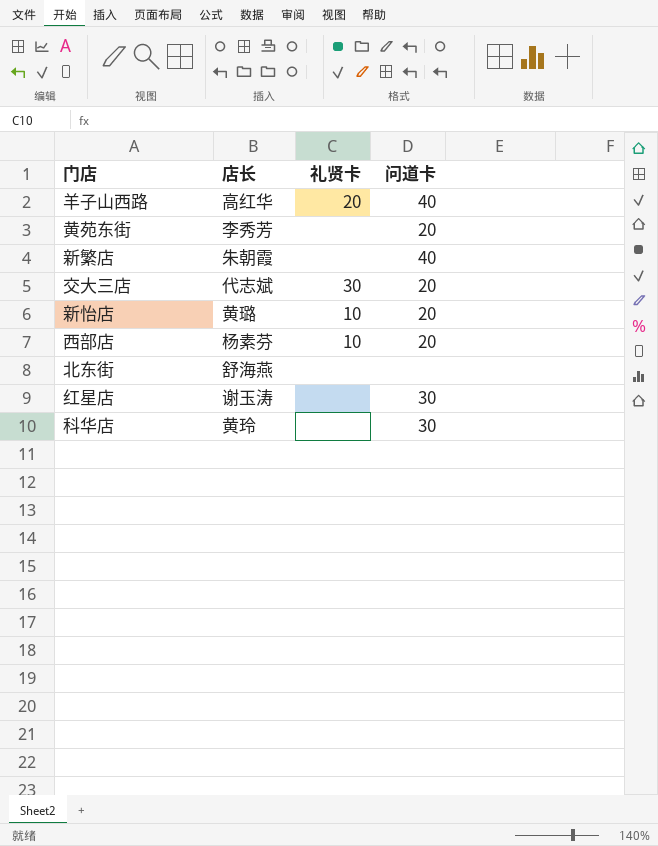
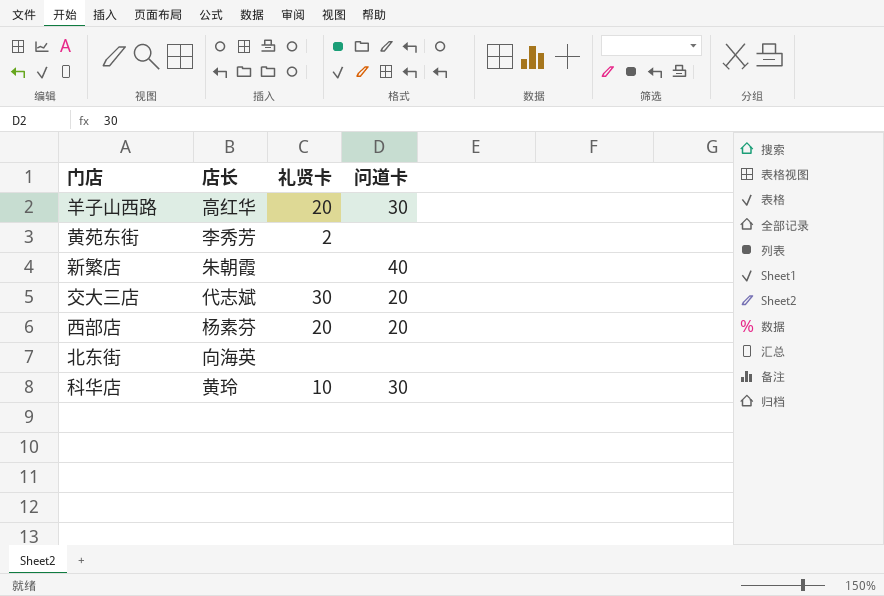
row 新怡店: 黄璐 | 10 | 20 -> none
row 红星店: 谢玉涛 | none | 30 -> none
羊子山西路 | 问道卡: 40 -> 30
黄苑东街 | 礼贤卡: none -> 2
黄苑东街 | 问道卡: 20 -> none
西部店 | 礼贤卡: 10 -> 20
北东街 | 店长: 舒海燕 -> 向海英
科华店 | 礼贤卡: none -> 10

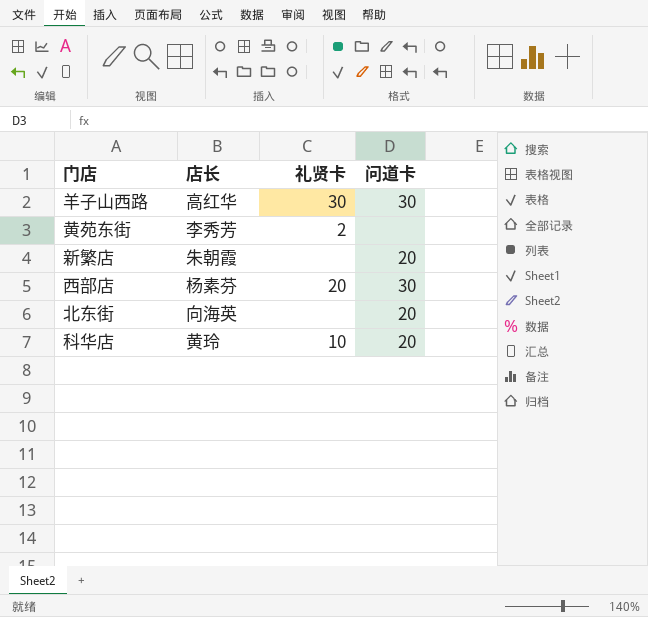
row 交大三店: 代志斌 | 30 | 20 -> none
羊子山西路 | 礼贤卡: 20 -> 30
新繁店 | 问道卡: 40 -> 20
西部店 | 问道卡: 20 -> 30
北东街 | 问道卡: none -> 20
科华店 | 问道卡: 30 -> 20

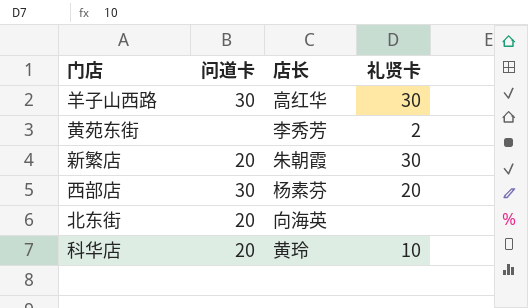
column 问道卡 | position: 4 -> 2
新繁店 | 礼贤卡: none -> 30

